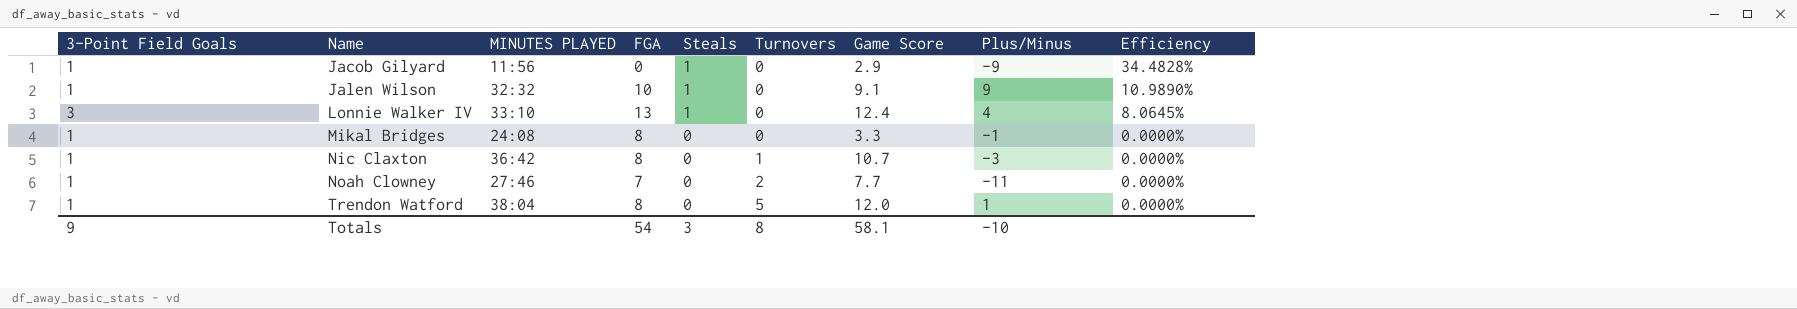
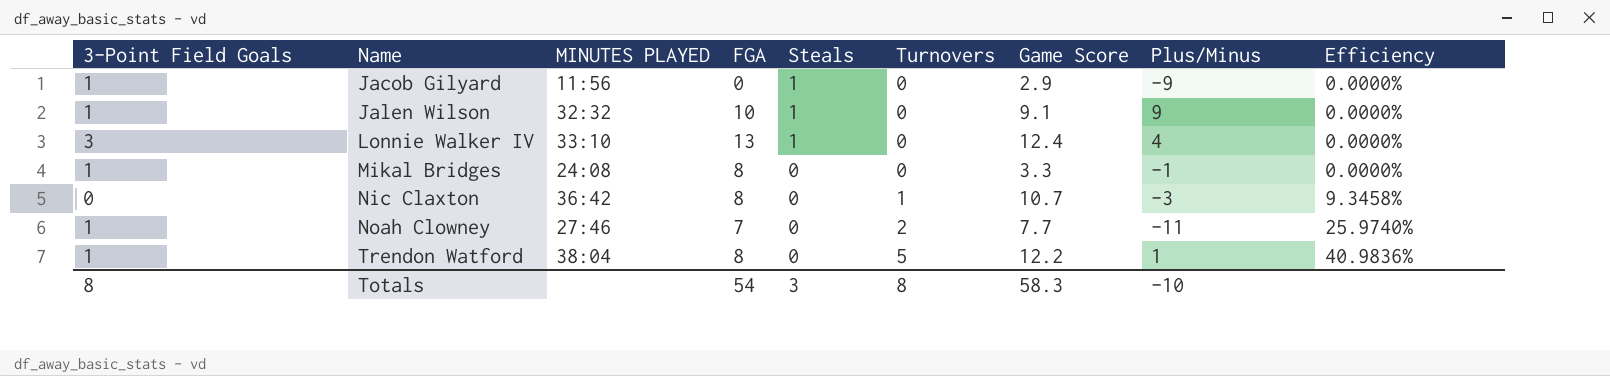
column Efficiency | formula: [Steals] / [Game Score] -> [Turnovers] / [Game Score]
Nic Claxton | 3-Point Field Goals: 1 -> 0
Trendon Watford | Game Score: 12.0 -> 12.2
Totals | 3-Point Field Goals: 9 -> 8
Totals | Game Score: 58.1 -> 58.3

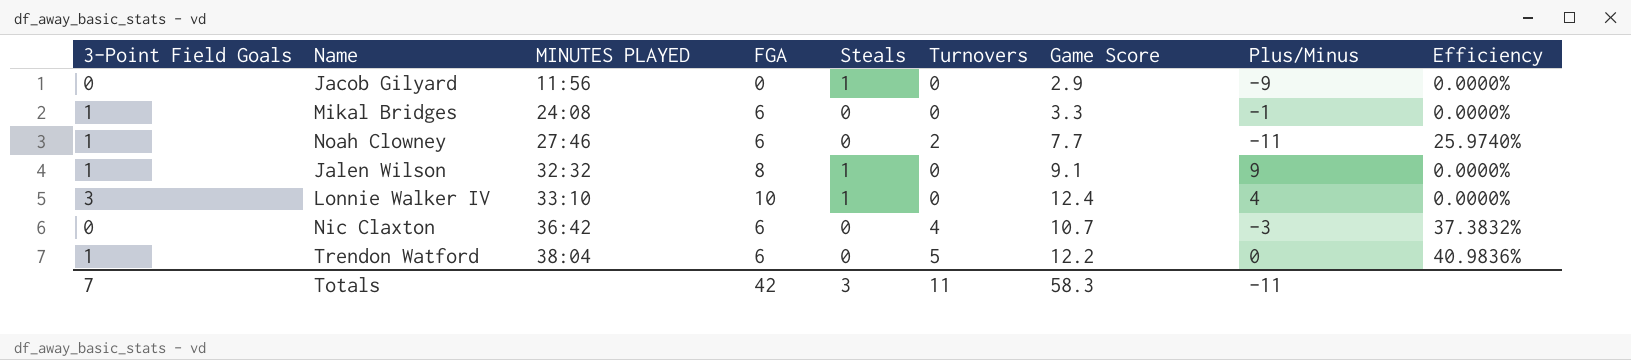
row order: Name ascending -> MINUTES PLAYED ascending
Jacob Gilyard | 3-Point Field Goals: 1 -> 0
Mikal Bridges | FGA: 8 -> 6
Noah Clowney | FGA: 7 -> 6
Jalen Wilson | FGA: 10 -> 8
Lonnie Walker IV | FGA: 13 -> 10
Nic Claxton | FGA: 8 -> 6
Nic Claxton | Turnovers: 1 -> 4
Nic Claxton | Efficiency: 9.3458% -> 37.3832%
Trendon Watford | FGA: 8 -> 6
Trendon Watford | Plus/Minus: 1 -> 0
Totals | 3-Point Field Goals: 8 -> 7
Totals | FGA: 54 -> 42
Totals | Turnovers: 8 -> 11
Totals | Plus/Minus: -10 -> -11

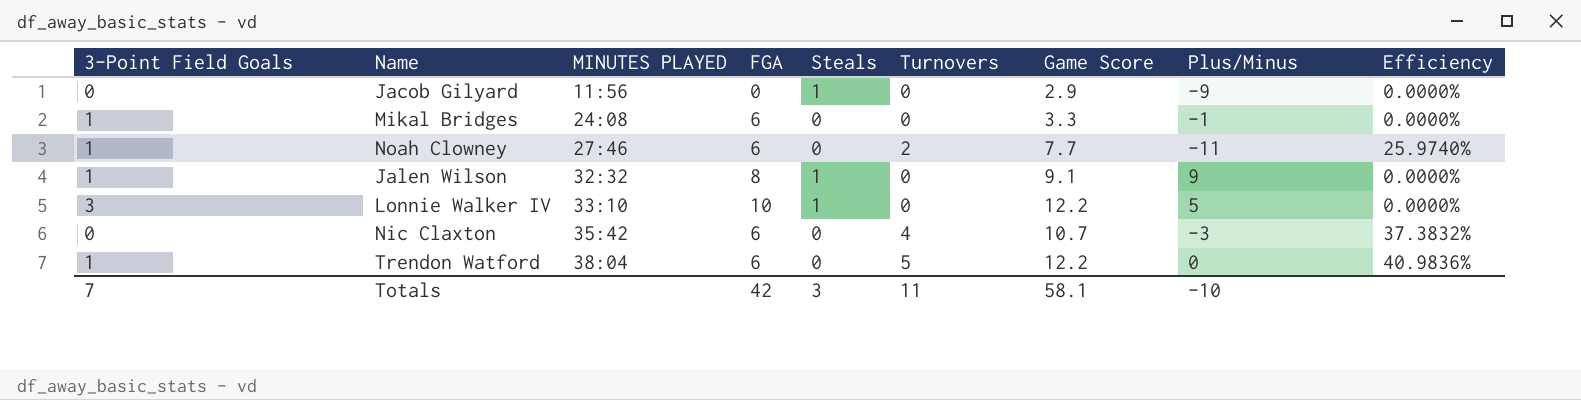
Lonnie Walker IV | Game Score: 12.4 -> 12.2
Lonnie Walker IV | Plus/Minus: 4 -> 5
Nic Claxton | MINUTES PLAYED: 36:42 -> 35:42
Totals | Game Score: 58.3 -> 58.1
Totals | Plus/Minus: -11 -> -10

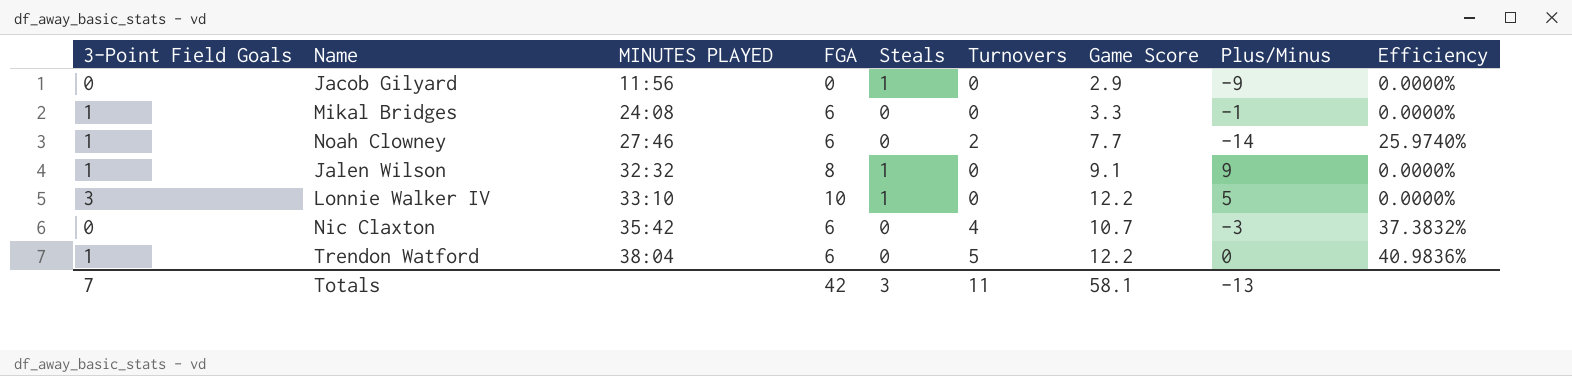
Noah Clowney | Plus/Minus: -11 -> -14
Totals | Plus/Minus: -10 -> -13

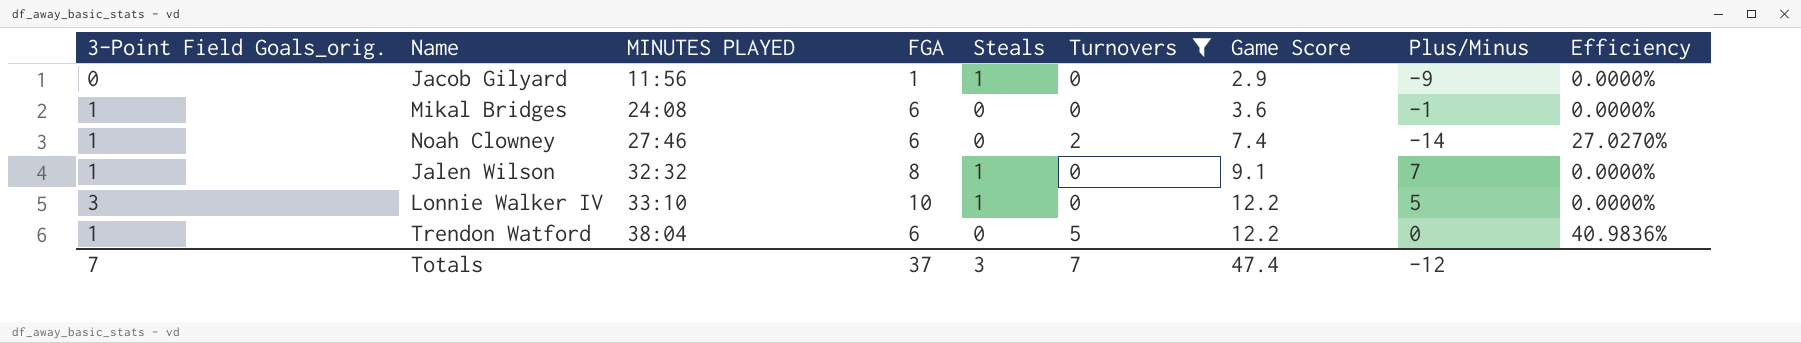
filter: none -> Turnovers != 4
column name: 3-Point Field Goals -> 3-Point Field Goals_orig.
Jacob Gilyard | FGA: 0 -> 1
Mikal Bridges | Game Score: 3.3 -> 3.6
Noah Clowney | Game Score: 7.7 -> 7.4
Noah Clowney | Efficiency: 25.9740% -> 27.0270%
Jalen Wilson | Plus/Minus: 9 -> 7
Totals | FGA: 42 -> 37
Totals | Turnovers: 11 -> 7
Totals | Game Score: 58.1 -> 47.4
Totals | Plus/Minus: -13 -> -12

